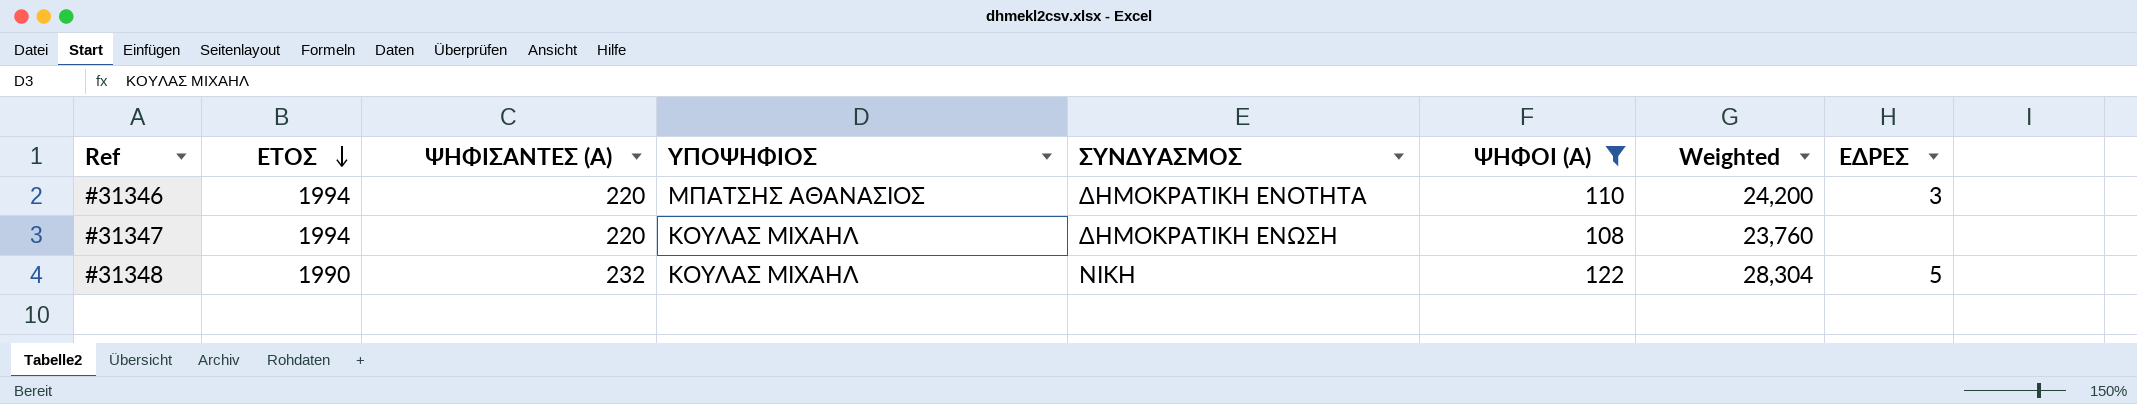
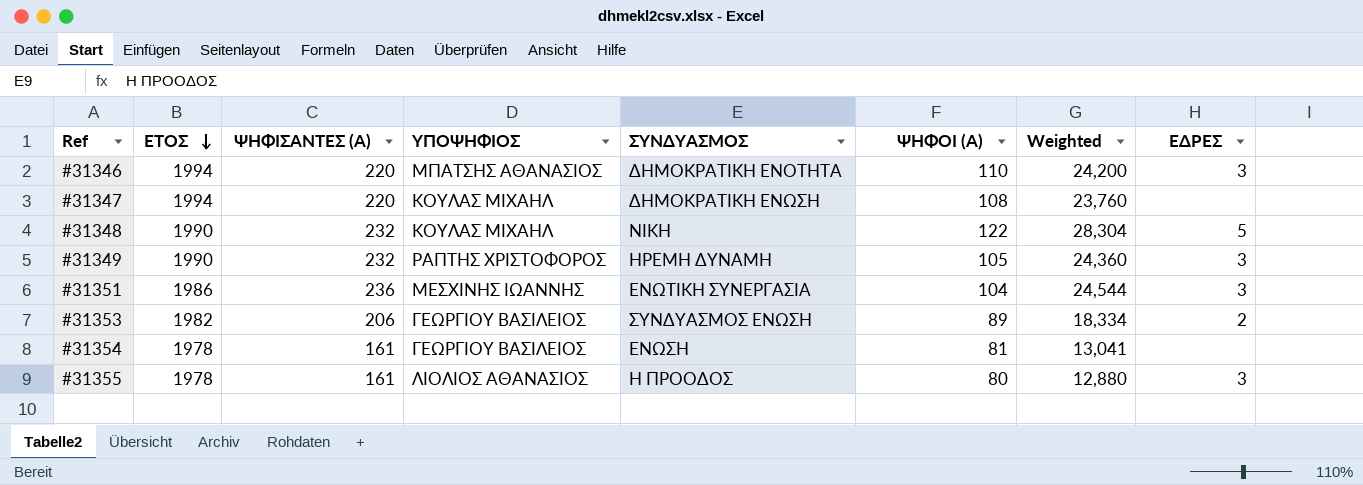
filter: ΨΗΦΟΙ (Α) >= 108 -> none

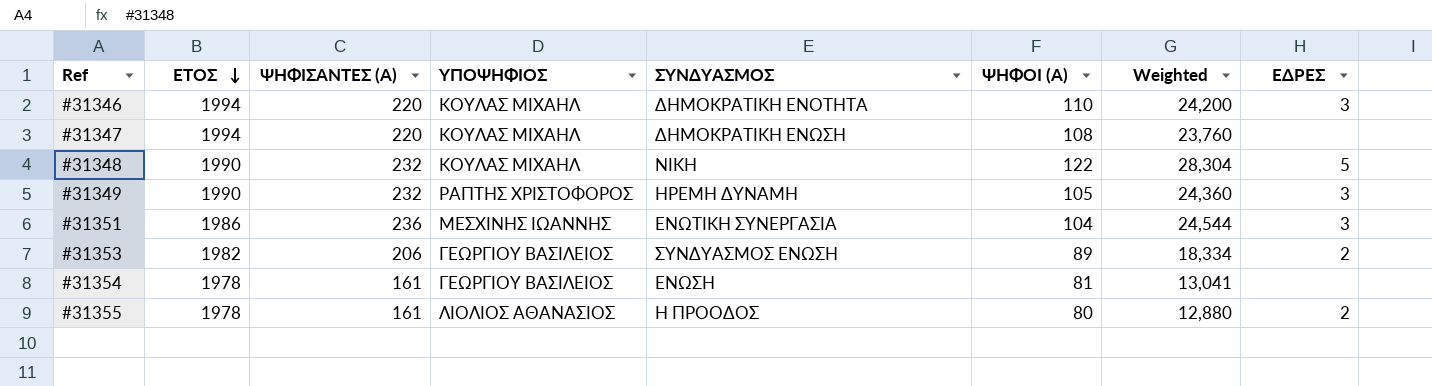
#31346 | ΥΠΟΨΗΦΙΟΣ: ΜΠΑΤΣΗΣ ΑΘΑΝΑΣΙΟΣ -> ΚΟΥΛΑΣ ΜΙΧΑΗΛ
#31355 | ΕΔΡΕΣ: 3 -> 2

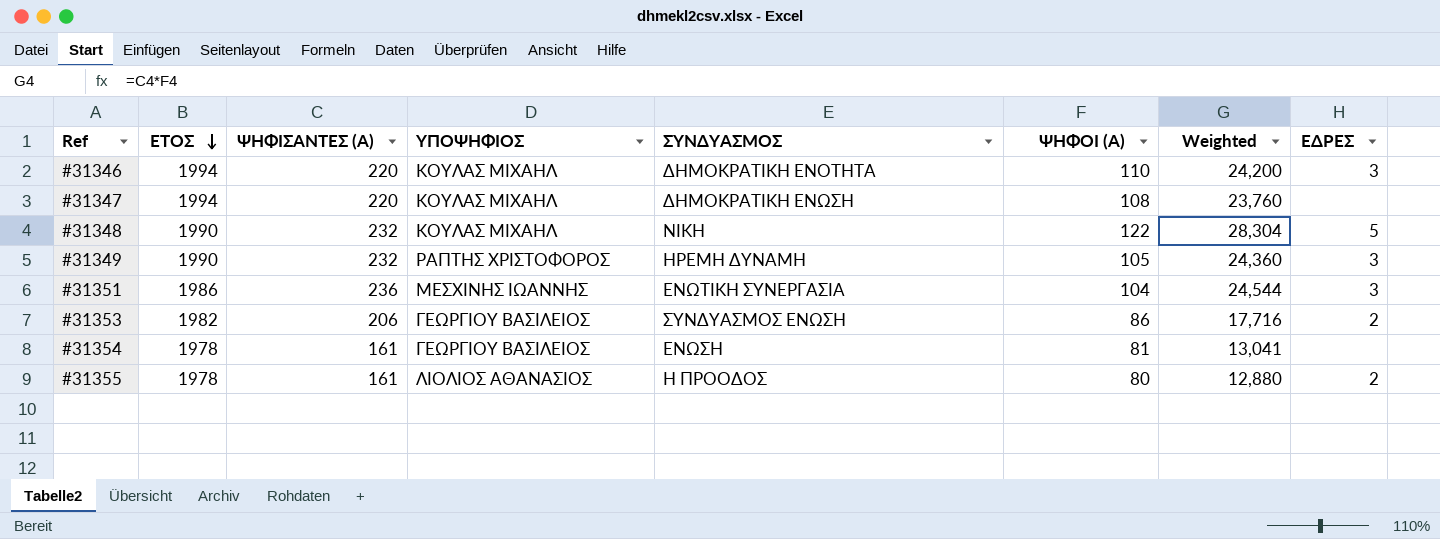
#31353 | ΨΗΦΟΙ (Α): 89 -> 86
#31353 | Weighted: 18,334 -> 17,716

